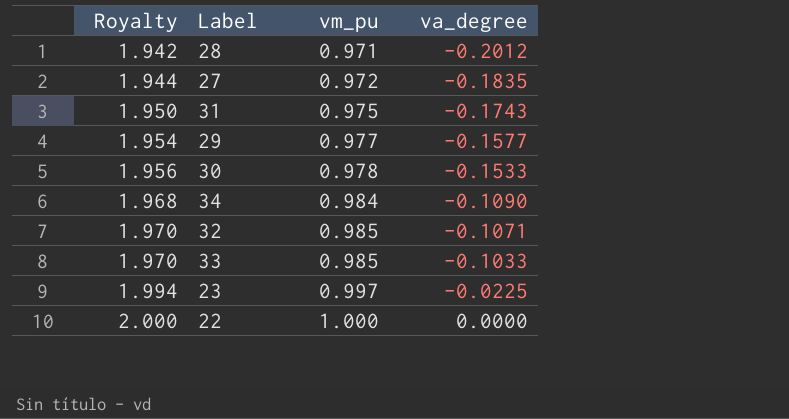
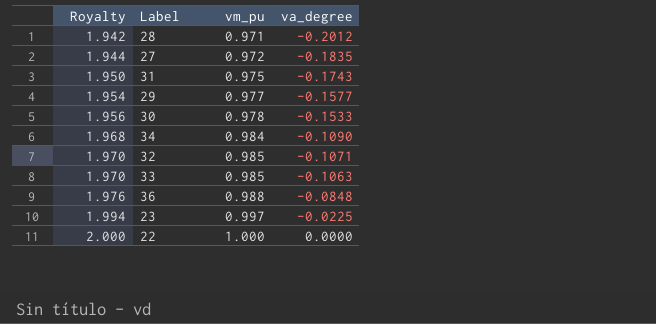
33 | va_degree: -0.1033 -> -0.1063
row 36: none -> 1.976 | 0.988 | -0.0848

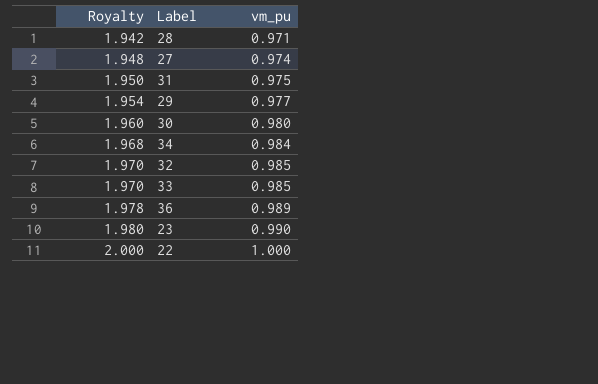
column va_degree | position: 4 -> none
27 | Royalty: 1.944 -> 1.948
27 | vm_pu: 0.972 -> 0.974
30 | Royalty: 1.956 -> 1.960
30 | vm_pu: 0.978 -> 0.980
36 | Royalty: 1.976 -> 1.978
36 | vm_pu: 0.988 -> 0.989
23 | Royalty: 1.994 -> 1.980
23 | vm_pu: 0.997 -> 0.990

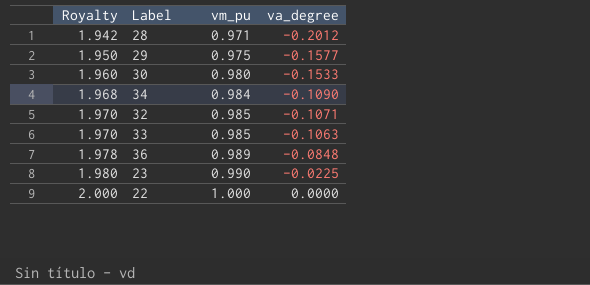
column va_degree | position: none -> 4
row 27: 1.948 | 0.974 -> none
row 31: 1.950 | 0.975 -> none
29 | Royalty: 1.954 -> 1.950
29 | vm_pu: 0.977 -> 0.975

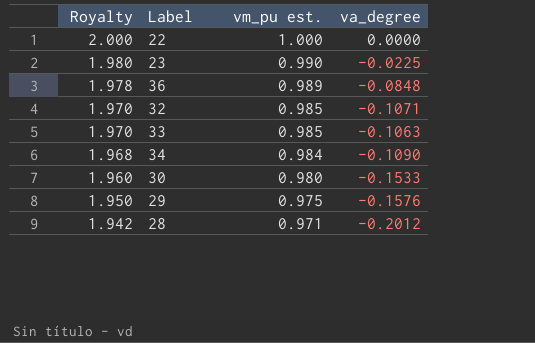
row order: Royalty ascending -> Royalty descending
column name: vm_pu -> vm_pu est.
29 | va_degree: -0.1577 -> -0.1576

